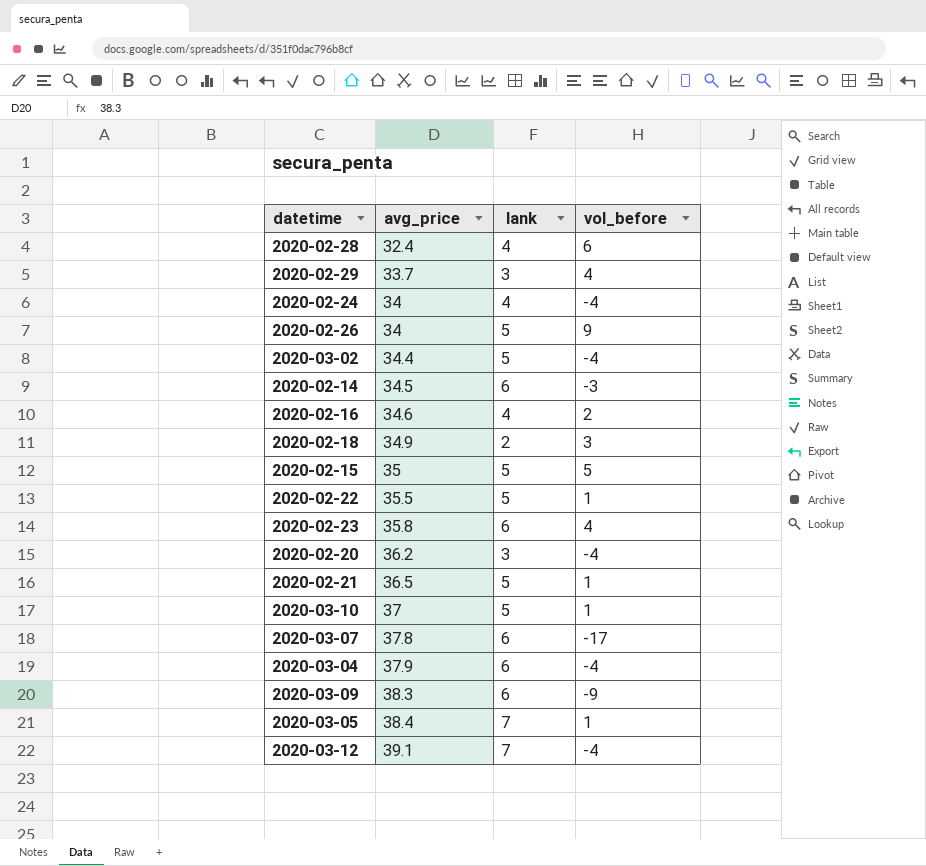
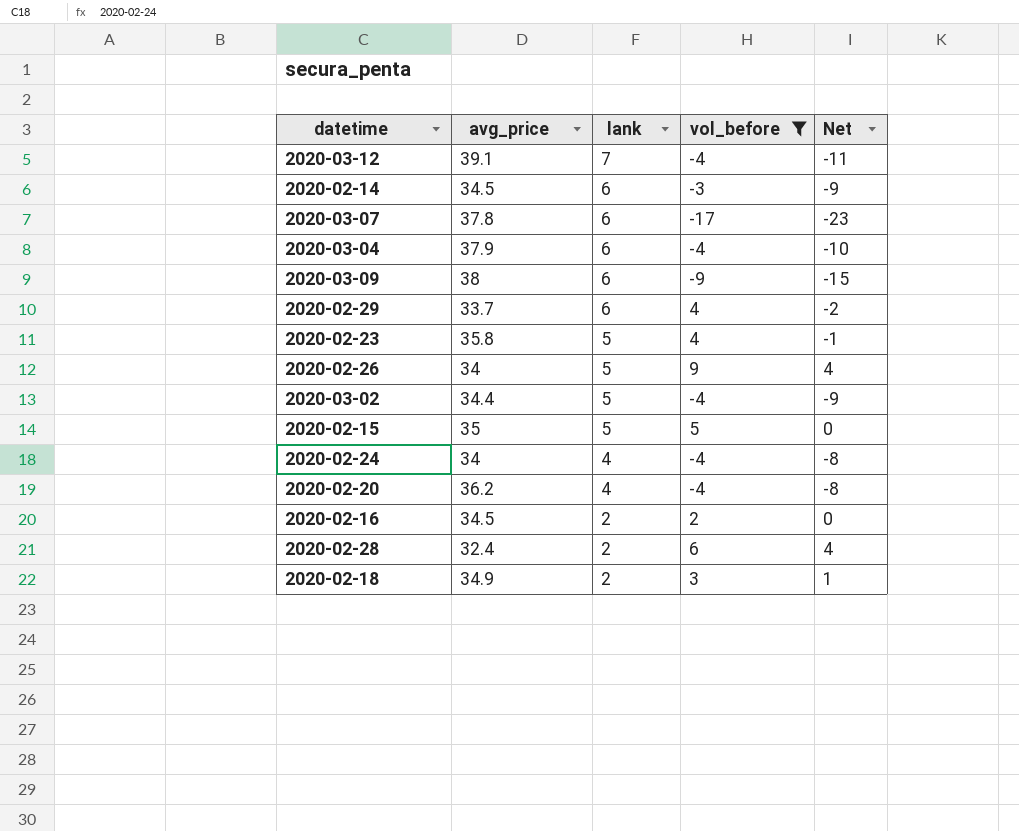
filter: none -> vol_before != 1
row order: avg_price ascending -> lank descending
column Net | formula: none -> [vol_before] - [lank]
2020-03-09 | avg_price: 38.3 -> 38
2020-02-29 | lank: 3 -> 6
2020-02-23 | lank: 6 -> 5
2020-02-20 | lank: 3 -> 4
2020-02-16 | avg_price: 34.6 -> 34.5
2020-02-16 | lank: 4 -> 2
2020-02-28 | lank: 4 -> 2

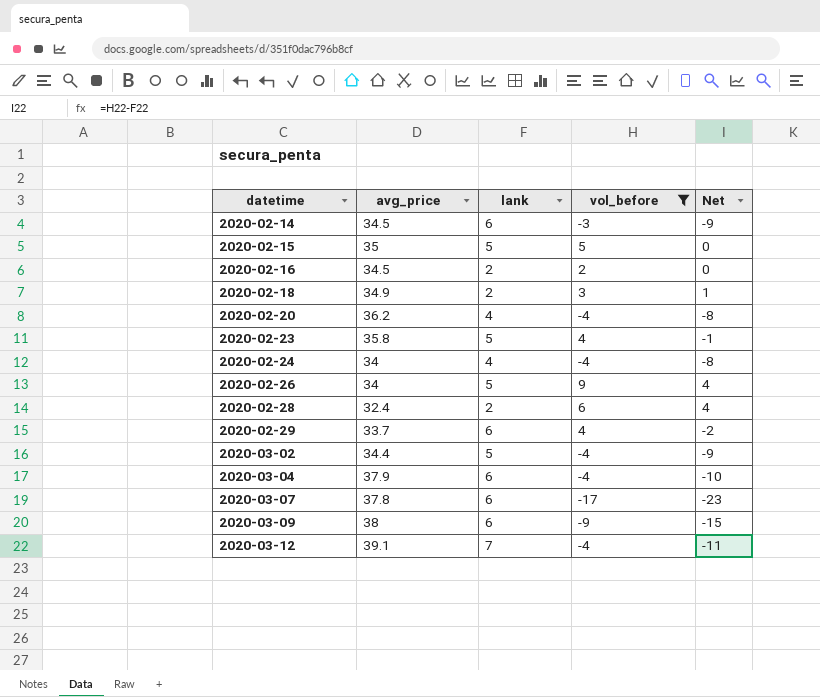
row order: lank descending -> datetime ascending

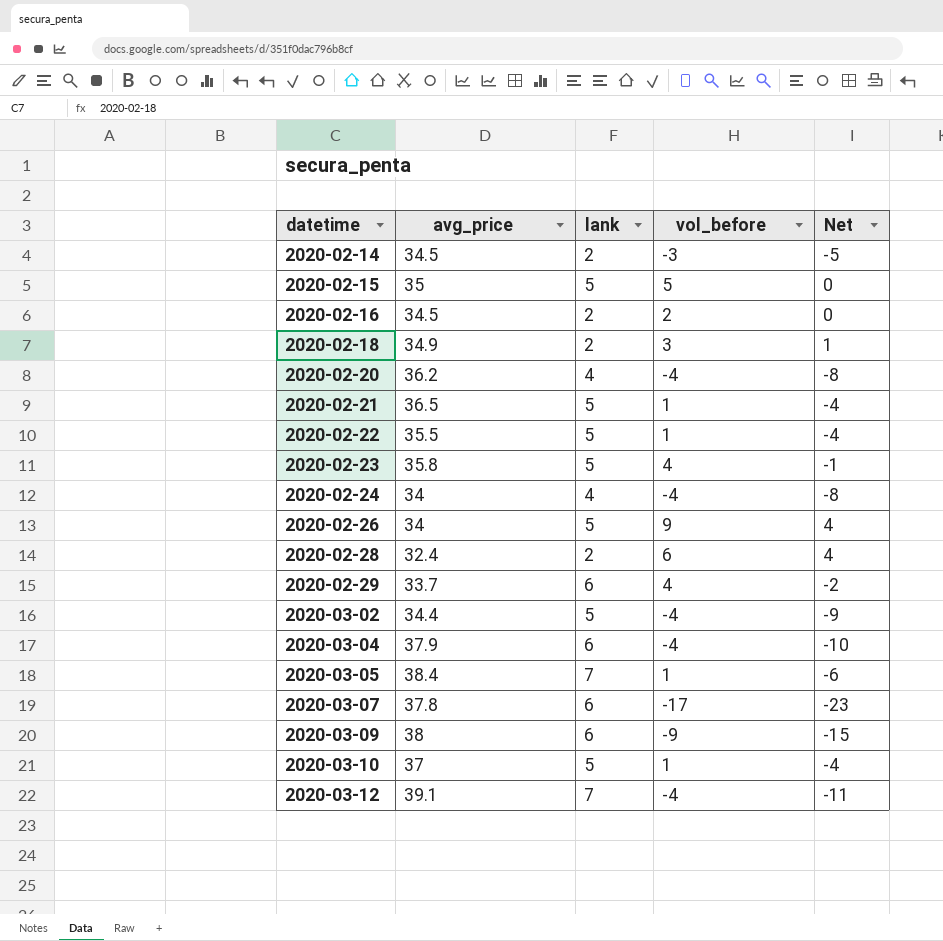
filter: vol_before != 1 -> none
2020-02-14 | lank: 6 -> 2
2020-02-14 | Net: -9 -> -5

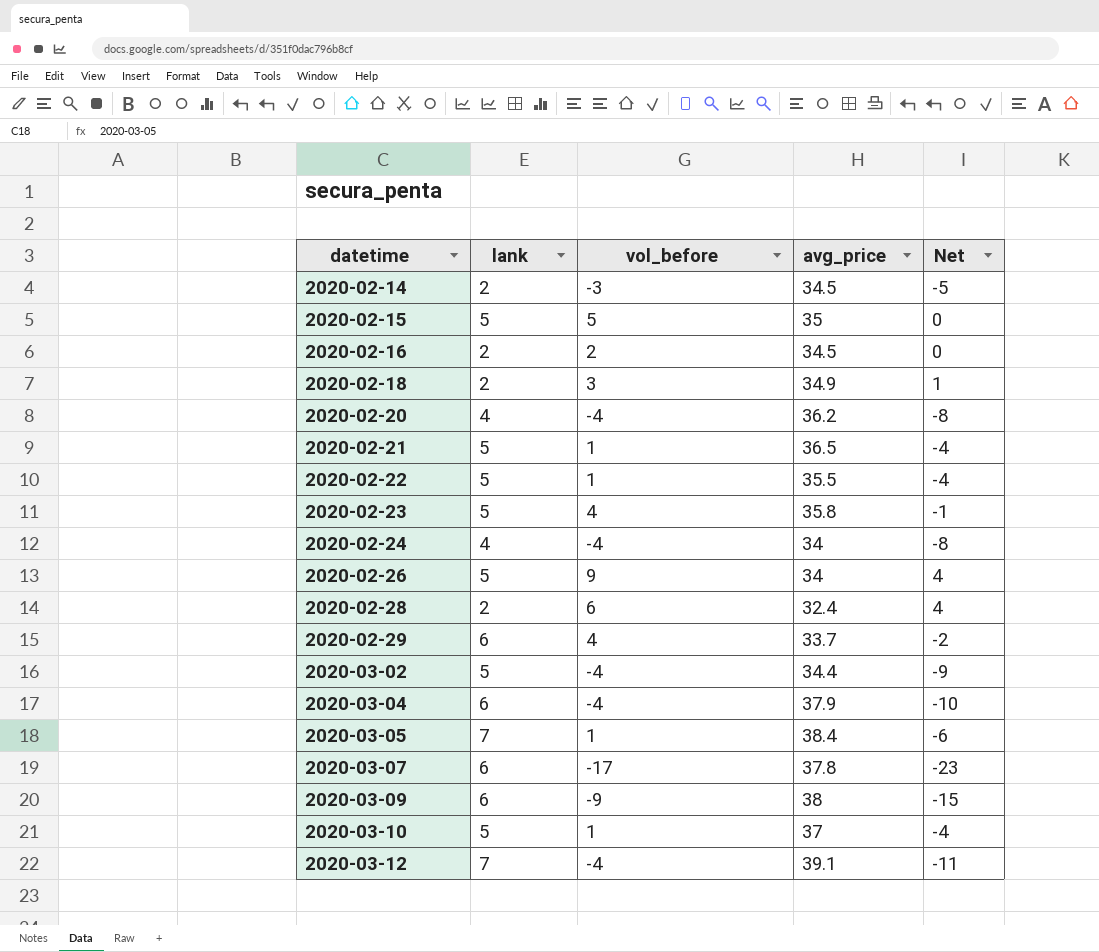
column avg_price | position: 2 -> 4

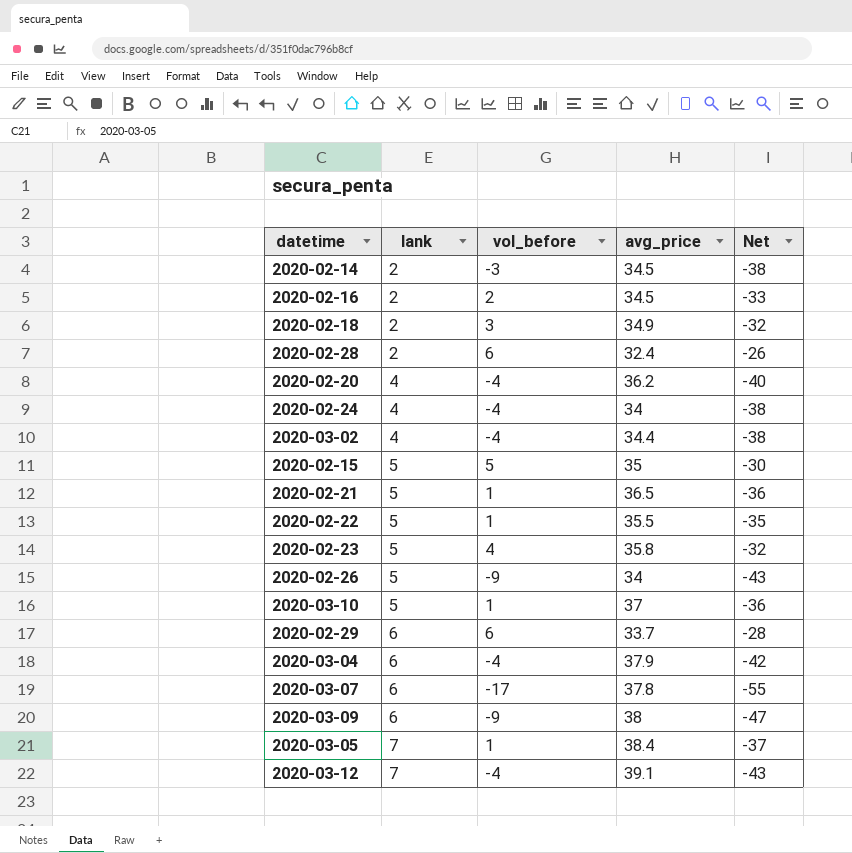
row order: datetime ascending -> lank ascending
column Net | formula: [vol_before] - [lank] -> [vol_before] - [avg_price]
2020-03-02 | lank: 5 -> 4
2020-02-26 | vol_before: 9 -> -9
2020-02-29 | vol_before: 4 -> 6

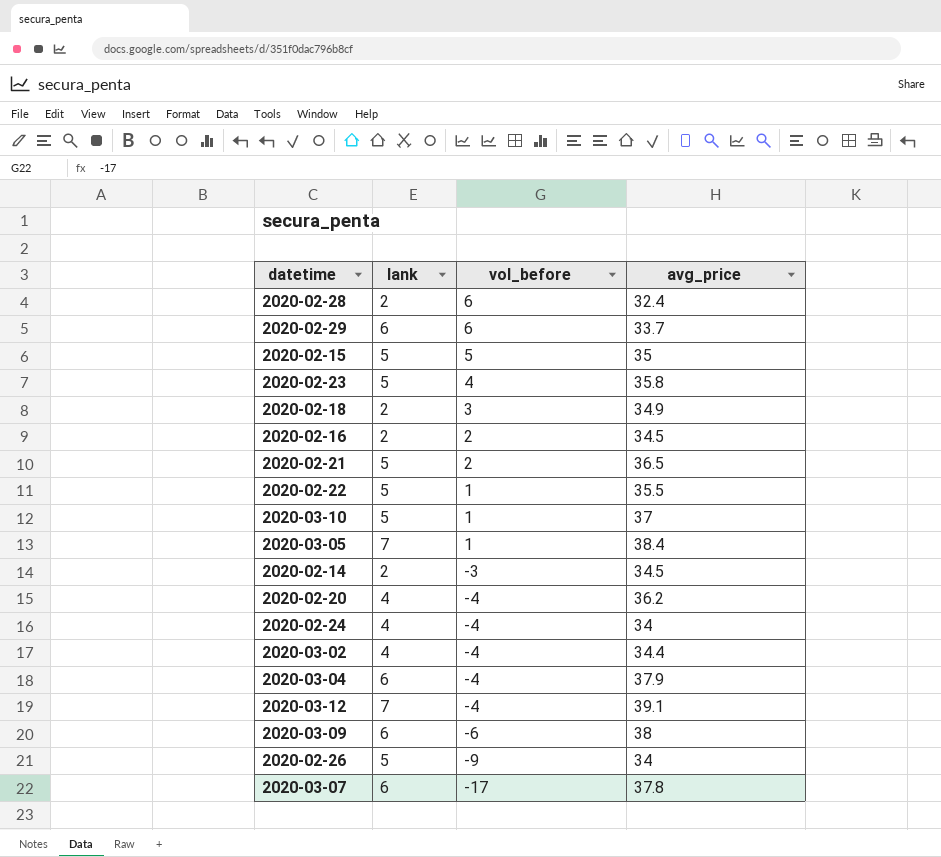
row order: lank ascending -> vol_before descending
column Net | formula: [vol_before] - [avg_price] -> none
2020-02-21 | vol_before: 1 -> 2
2020-03-09 | vol_before: -9 -> -6

